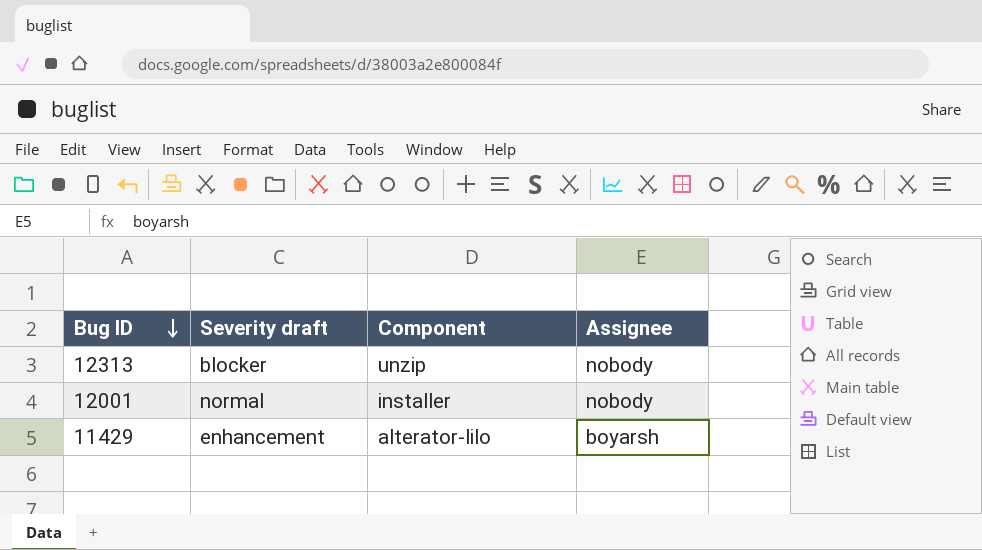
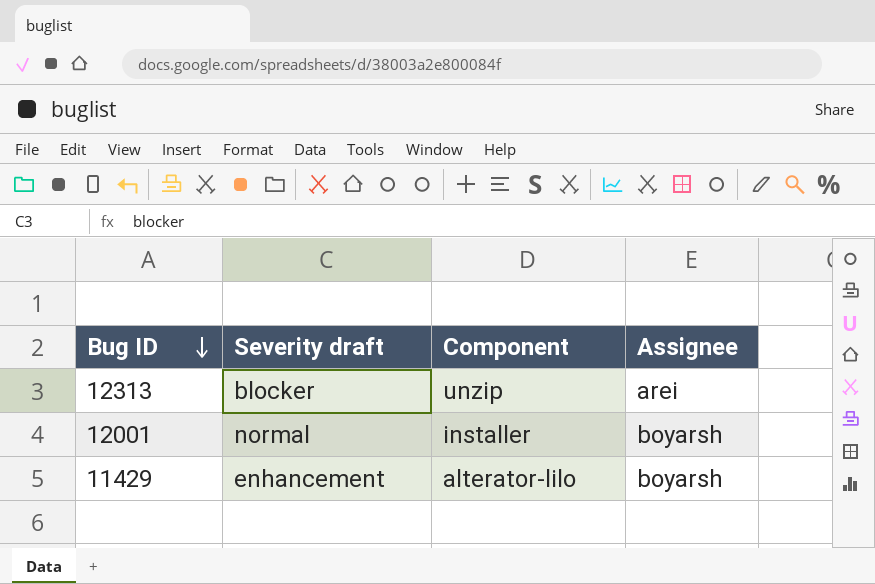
12313 | Assignee: nobody -> arei
12001 | Assignee: nobody -> boyarsh

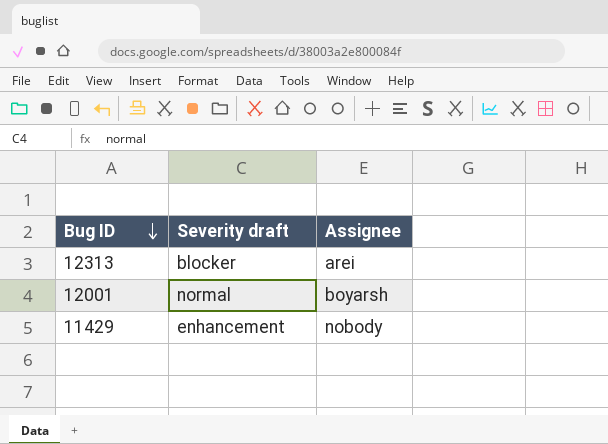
column Component | position: 3 -> none
11429 | Assignee: boyarsh -> nobody

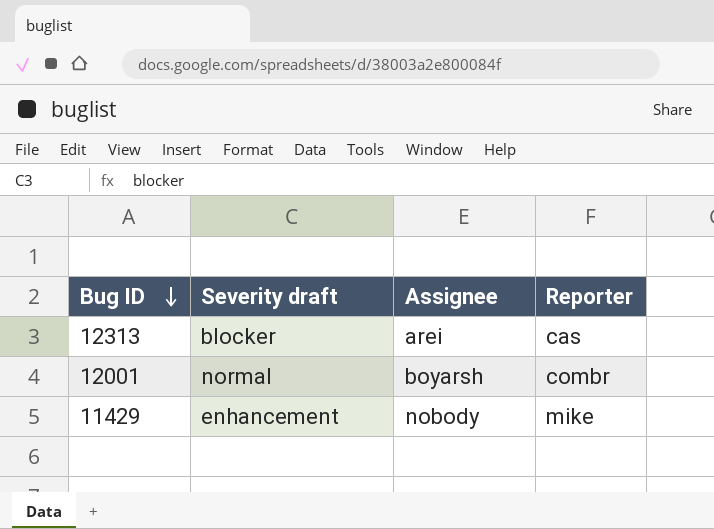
column Reporter | position: none -> 4

